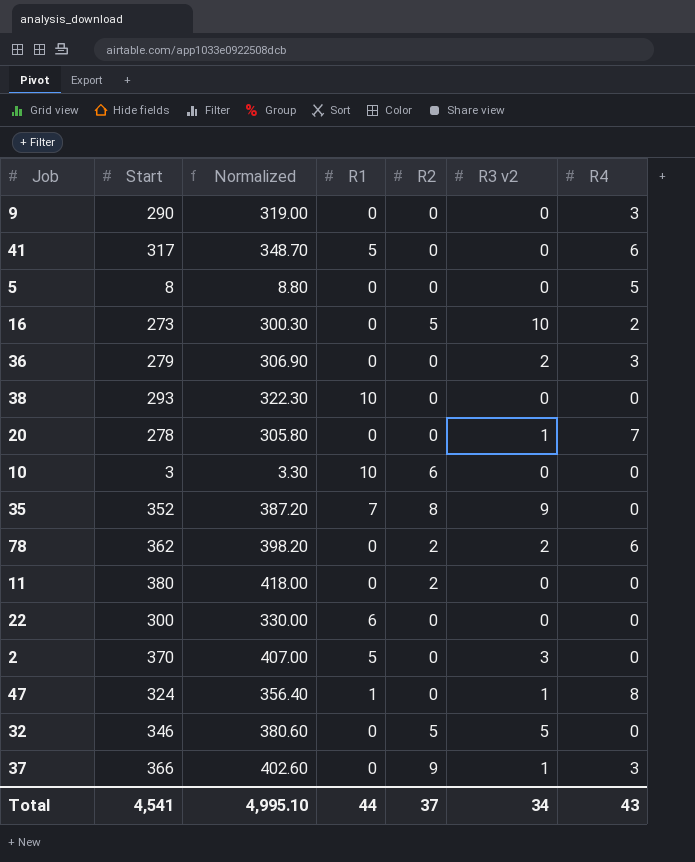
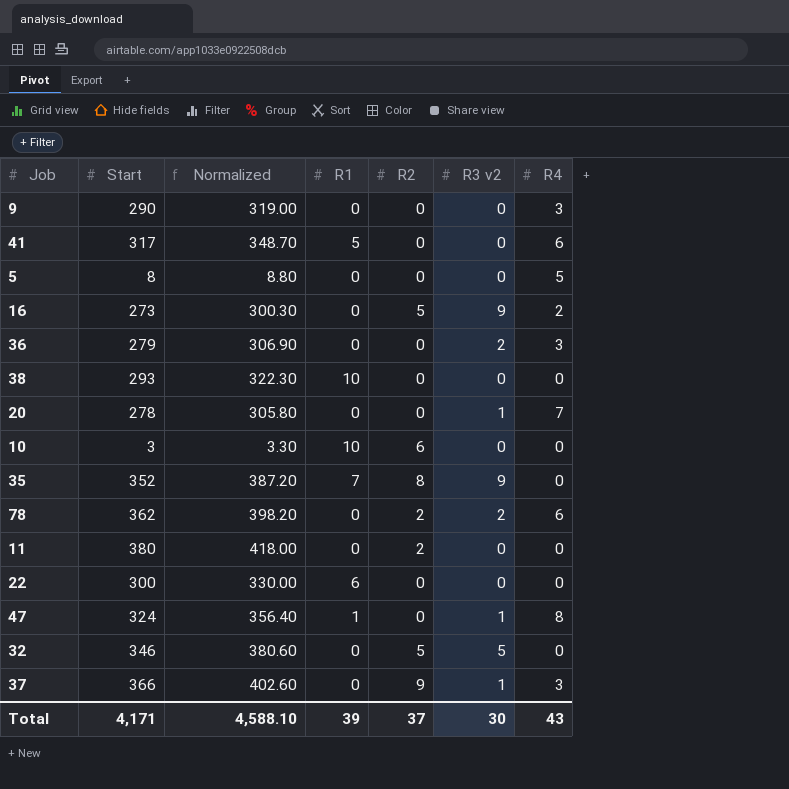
row 2: 370 | 407.00 | 5 | 0 | 3 | 0 -> none
16 | R3 v2: 10 -> 9
Total | Start: 4,541 -> 4,171
Total | Normalized: 4,995.10 -> 4,588.10
Total | R1: 44 -> 39
Total | R3 v2: 34 -> 30

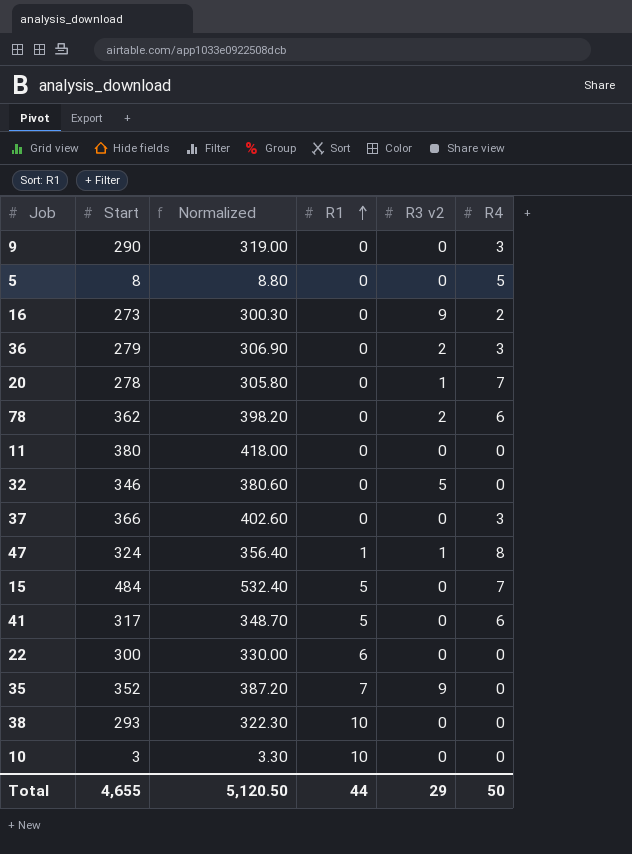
row order: none -> R1 ascending
column R2 | position: 5 -> none
37 | R3 v2: 1 -> 0
row 15: none -> 484 | 532.40 | 5 | 0 | 7
Total | Start: 4,171 -> 4,655
Total | Normalized: 4,588.10 -> 5,120.50
Total | R1: 39 -> 44
Total | R3 v2: 30 -> 29
Total | R4: 43 -> 50

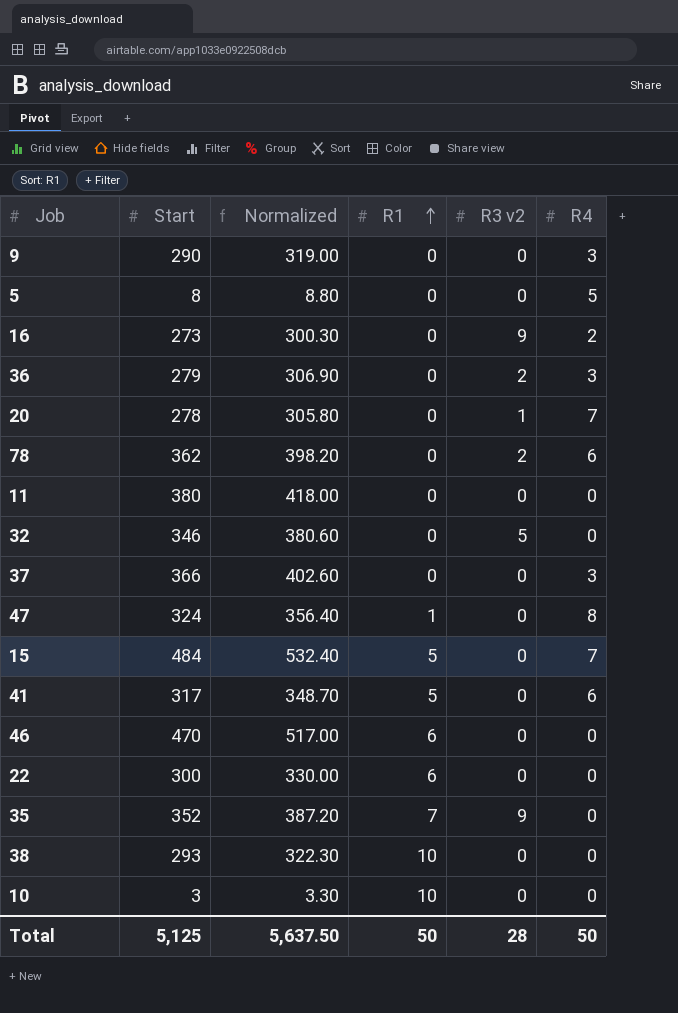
47 | R3 v2: 1 -> 0
row 46: none -> 470 | 517.00 | 6 | 0 | 0
Total | Start: 4,655 -> 5,125
Total | Normalized: 5,120.50 -> 5,637.50
Total | R1: 44 -> 50
Total | R3 v2: 29 -> 28

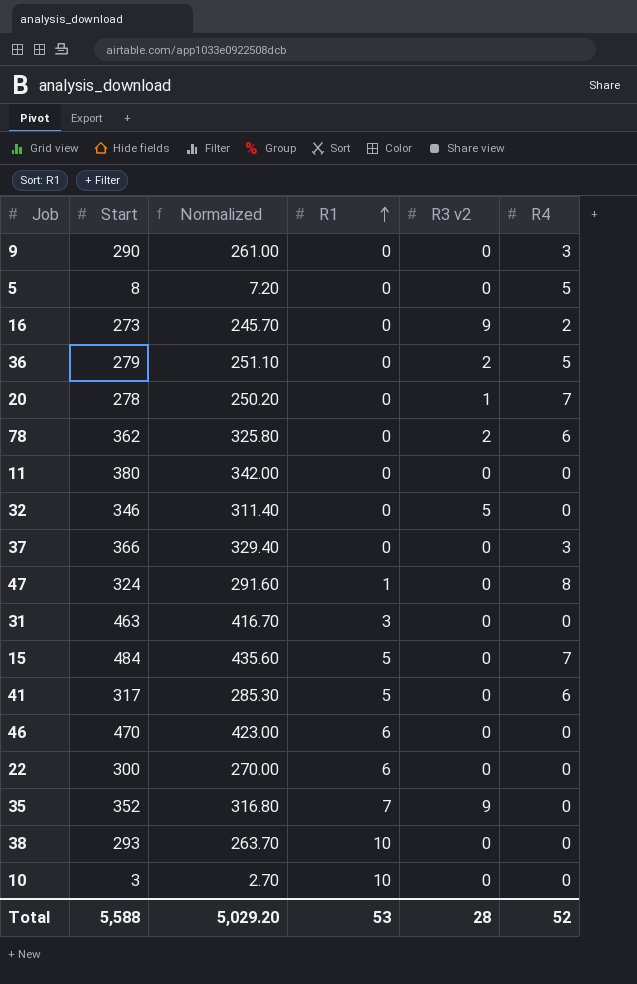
column Normalized | formula: [Start] * 1.1 -> [Start] * 0.9
36 | R4: 3 -> 5
row 31: none -> 463 | 416.70 | 3 | 0 | 0
Total | Start: 5,125 -> 5,588
Total | Normalized: 5,637.50 -> 5,029.20
Total | R1: 50 -> 53
Total | R4: 50 -> 52

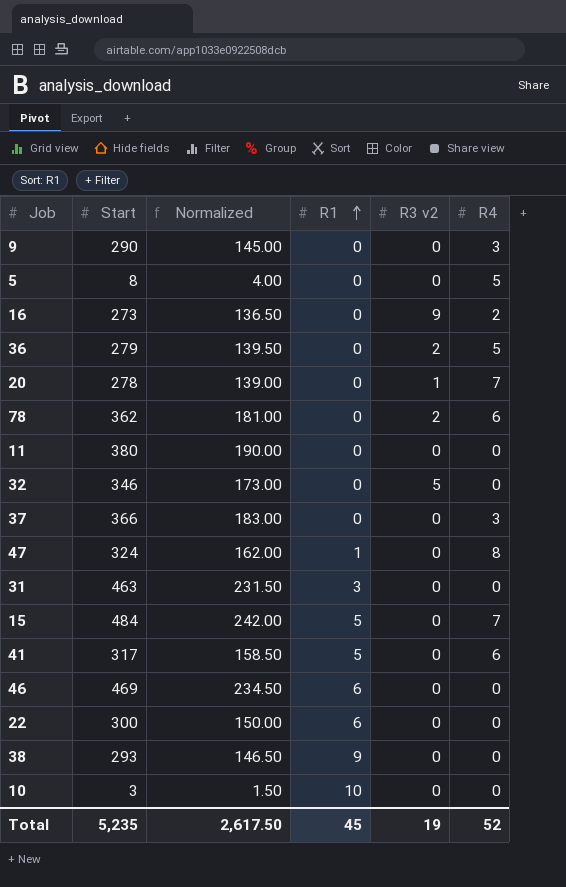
column Normalized | formula: [Start] * 0.9 -> [Start] * 0.5
row 35: 352 | 316.80 | 7 | 9 | 0 -> none
46 | Start: 470 -> 469
38 | R1: 10 -> 9
Total | Start: 5,588 -> 5,235
Total | Normalized: 5,029.20 -> 2,617.50
Total | R1: 53 -> 45
Total | R3 v2: 28 -> 19

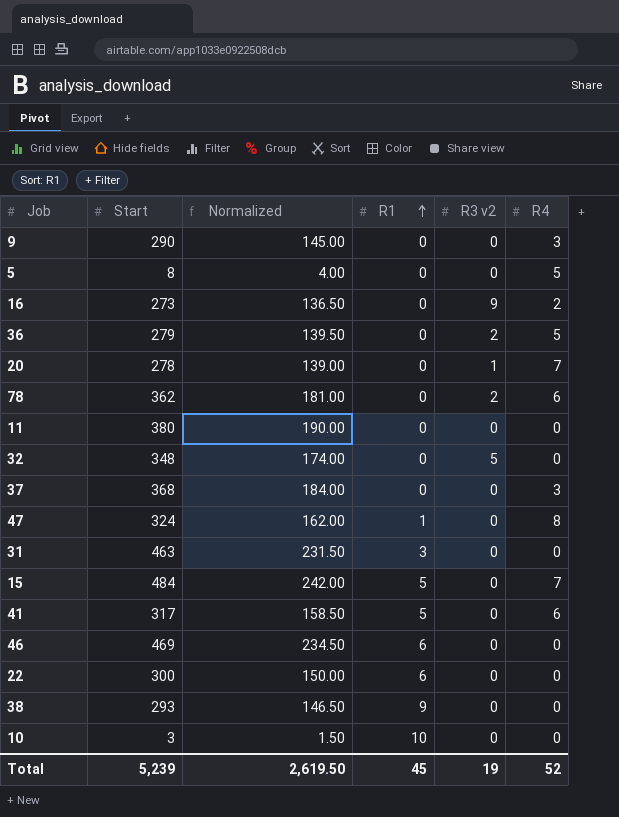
32 | Start: 346 -> 348
32 | Normalized: 173.00 -> 174.00
37 | Start: 366 -> 368
37 | Normalized: 183.00 -> 184.00
Total | Start: 5,235 -> 5,239
Total | Normalized: 2,617.50 -> 2,619.50

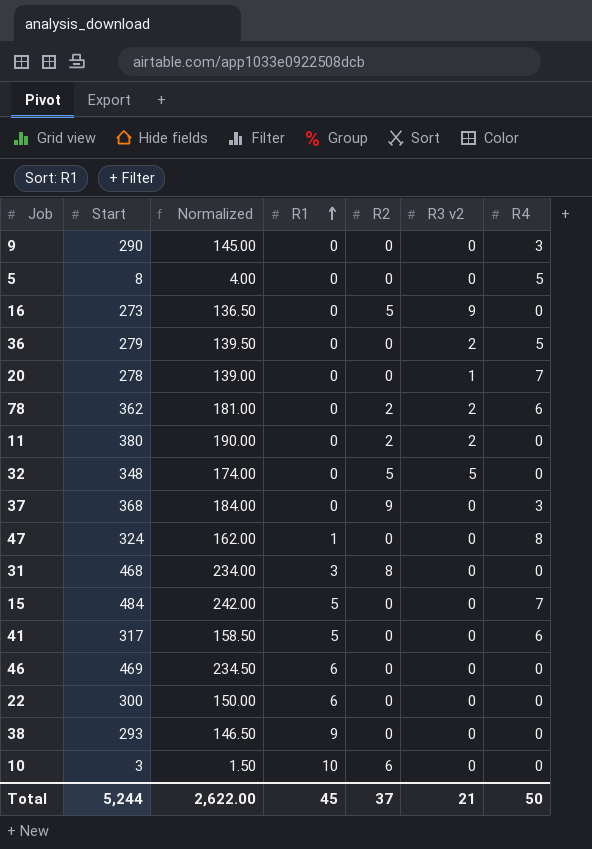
column R2 | position: none -> 5
16 | R4: 2 -> 0
11 | R3 v2: 0 -> 2
31 | Start: 463 -> 468
31 | Normalized: 231.50 -> 234.00
Total | Start: 5,239 -> 5,244
Total | Normalized: 2,619.50 -> 2,622.00
Total | R3 v2: 19 -> 21
Total | R4: 52 -> 50

